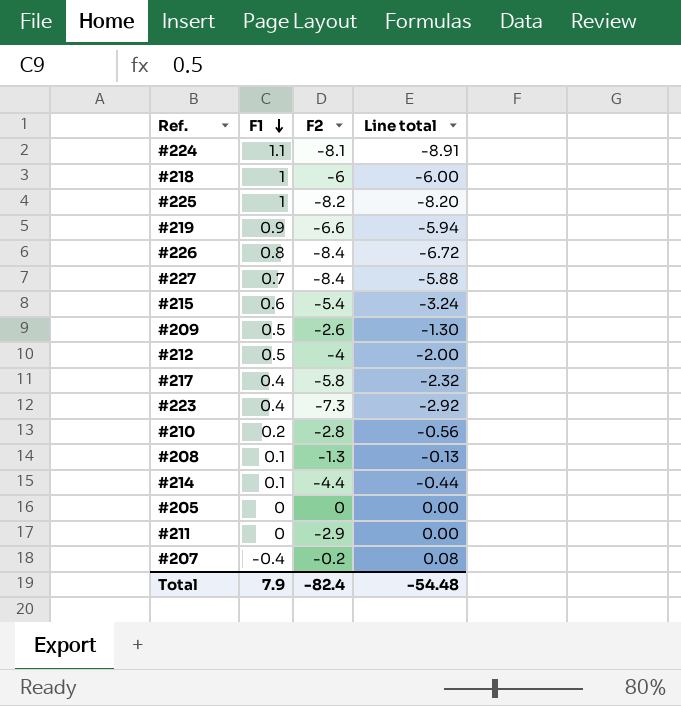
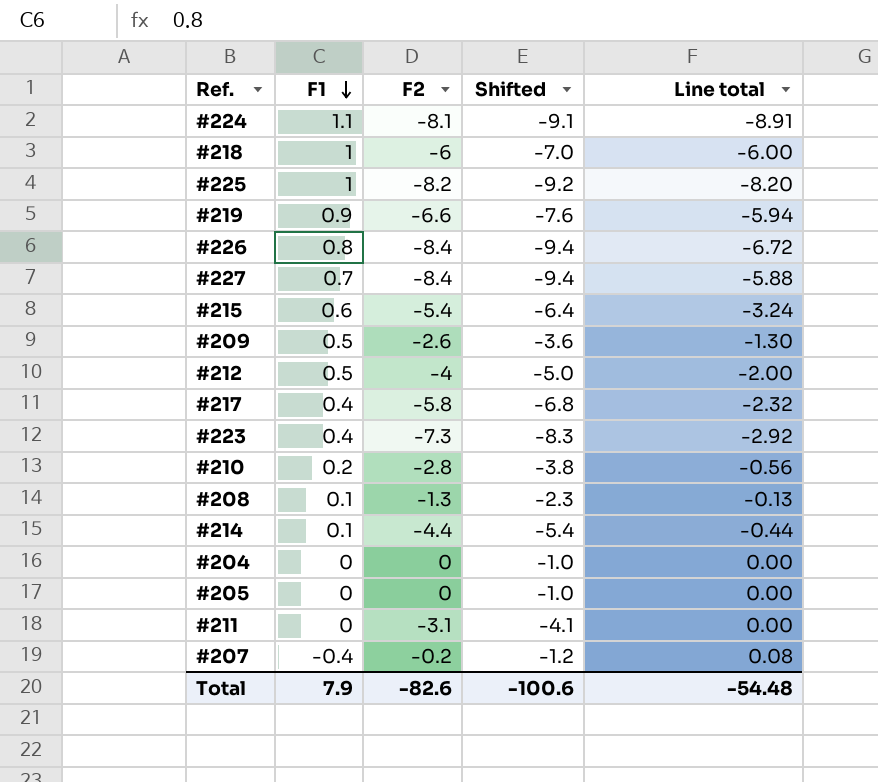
column Shifted | formula: none -> [F2] - 1
row #204: none -> 0 | 0 | -1.0 | 0.00
#211 | F2: -2.9 -> -3.1
Total | F2: -82.4 -> -82.6

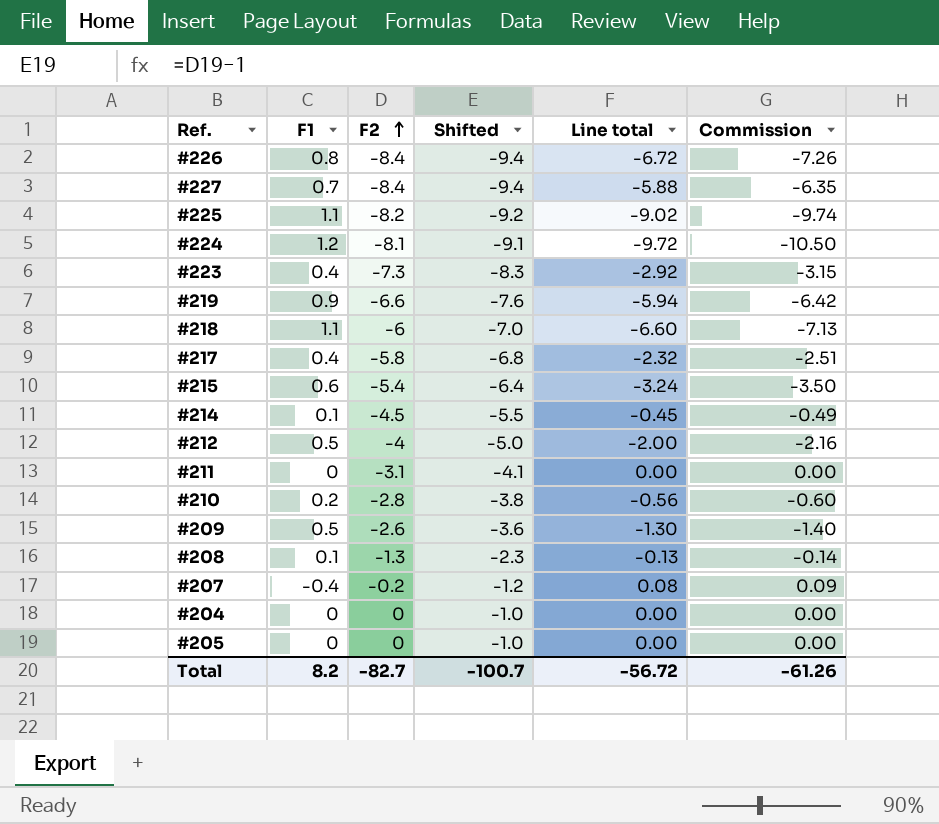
row order: F1 descending -> F2 ascending
column Commission | formula: none -> [Line total] * 1.08
#225 | F1: 1 -> 1.1
#225 | Line total: -8.20 -> -9.02
#224 | F1: 1.1 -> 1.2
#224 | Line total: -8.91 -> -9.72
#218 | F1: 1 -> 1.1
#218 | Line total: -6.00 -> -6.60
#214 | F2: -4.4 -> -4.5
#214 | Shifted: -5.4 -> -5.5
#214 | Line total: -0.44 -> -0.45
Total | F1: 7.9 -> 8.2
Total | F2: -82.6 -> -82.7
Total | Shifted: -100.6 -> -100.7
Total | Line total: -54.48 -> -56.72

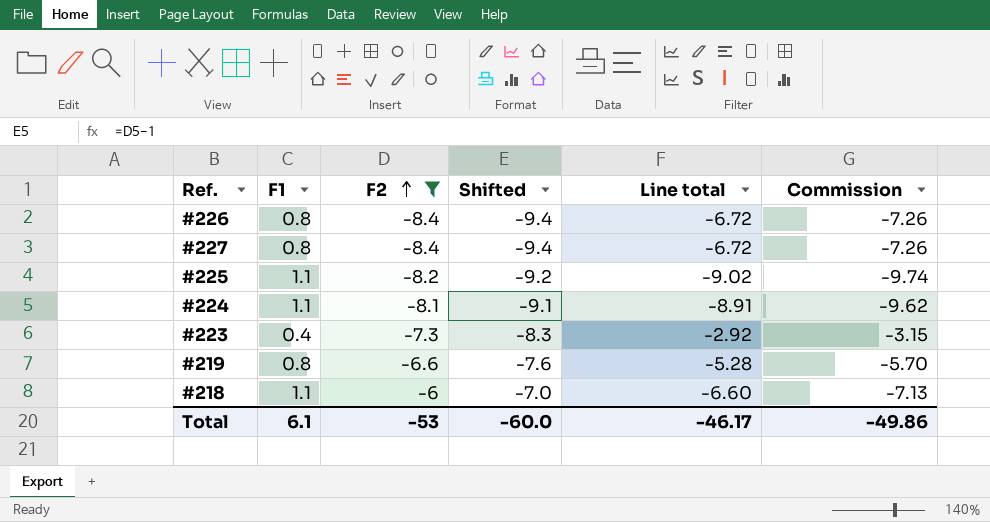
filter: none -> F2 <= -6
#227 | F1: 0.7 -> 0.8
#227 | Line total: -5.88 -> -6.72
#227 | Commission: -6.35 -> -7.26
#224 | F1: 1.2 -> 1.1
#224 | Line total: -9.72 -> -8.91
#224 | Commission: -10.50 -> -9.62
#219 | F1: 0.9 -> 0.8
#219 | Line total: -5.94 -> -5.28
#219 | Commission: -6.42 -> -5.70
Total | F1: 8.2 -> 6.1
Total | F2: -82.7 -> -53
Total | Shifted: -100.7 -> -60.0
Total | Line total: -56.72 -> -46.17
Total | Commission: -61.26 -> -49.86

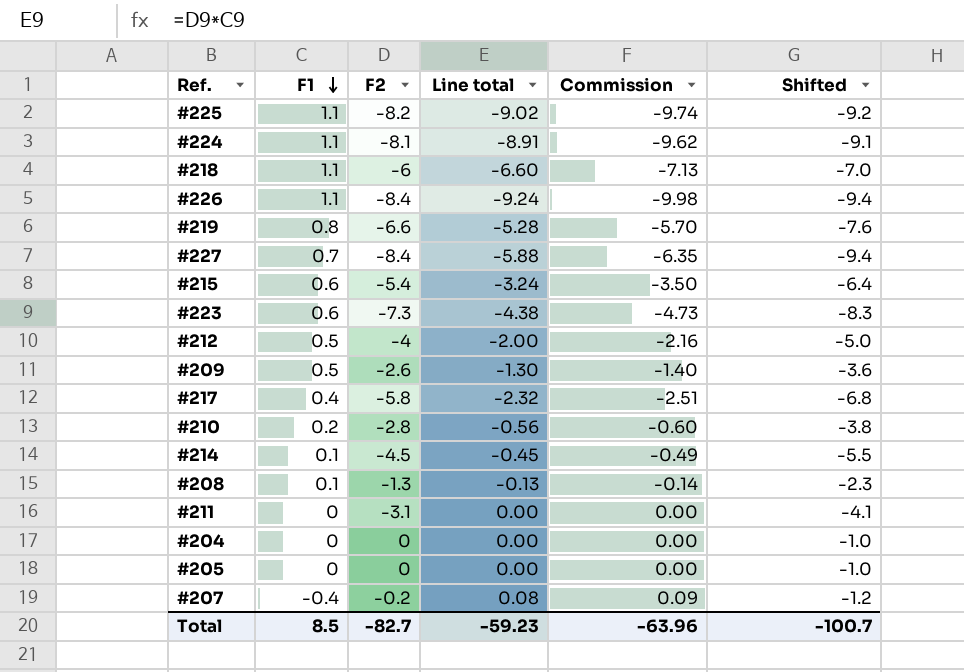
filter: F2 <= -6 -> none
row order: F2 ascending -> F1 descending
column Shifted | position: 4 -> 6
#226 | F1: 0.8 -> 1.1
#226 | Line total: -6.72 -> -9.24
#226 | Commission: -7.26 -> -9.98
#227 | F1: 0.8 -> 0.7
#227 | Line total: -6.72 -> -5.88
#227 | Commission: -7.26 -> -6.35
#223 | F1: 0.4 -> 0.6
#223 | Line total: -2.92 -> -4.38
#223 | Commission: -3.15 -> -4.73
Total | F1: 6.1 -> 8.5
Total | F2: -53 -> -82.7
Total | Line total: -46.17 -> -59.23
Total | Commission: -49.86 -> -63.96
Total | Shifted: -60.0 -> -100.7

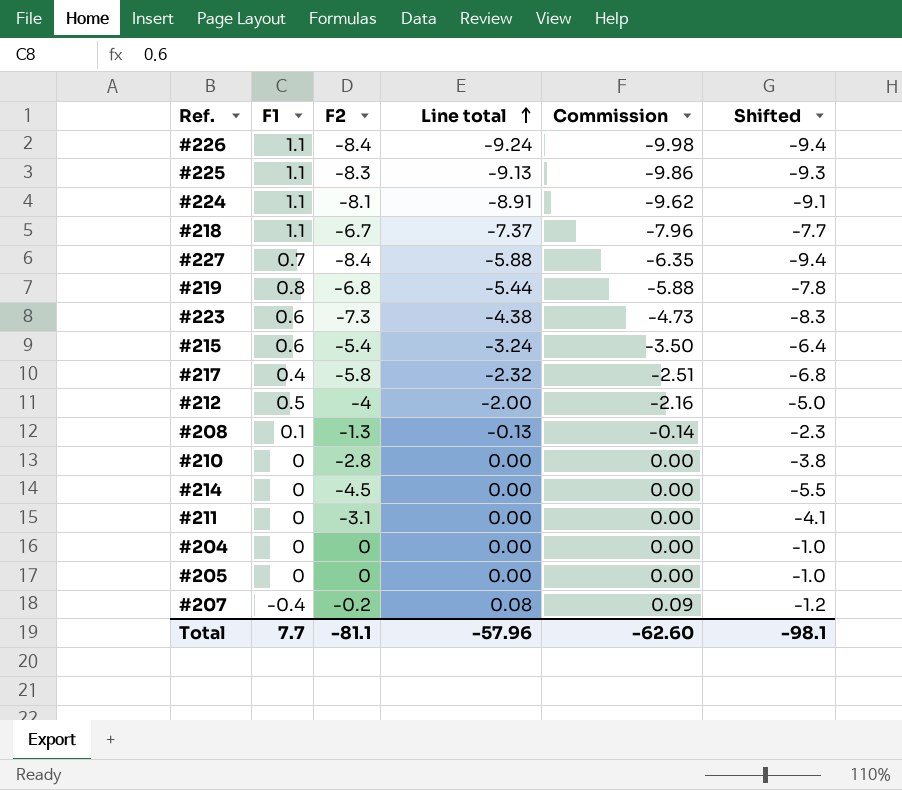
row order: F1 descending -> Line total ascending
row #209: 0.5 | -2.6 | -1.30 | -1.40 | -3.6 -> none
#225 | F2: -8.2 -> -8.3
#225 | Line total: -9.02 -> -9.13
#225 | Commission: -9.74 -> -9.86
#225 | Shifted: -9.2 -> -9.3
#218 | F2: -6 -> -6.7
#218 | Line total: -6.60 -> -7.37
#218 | Commission: -7.13 -> -7.96
#218 | Shifted: -7.0 -> -7.7
#219 | F2: -6.6 -> -6.8
#219 | Line total: -5.28 -> -5.44
#219 | Commission: -5.70 -> -5.88
#219 | Shifted: -7.6 -> -7.8
#210 | F1: 0.2 -> 0
#210 | Line total: -0.56 -> 0.00
#210 | Commission: -0.60 -> 0.00
#214 | F1: 0.1 -> 0
#214 | Line total: -0.45 -> 0.00
#214 | Commission: -0.49 -> 0.00
Total | F1: 8.5 -> 7.7
Total | F2: -82.7 -> -81.1
Total | Line total: -59.23 -> -57.96
Total | Commission: -63.96 -> -62.60
Total | Shifted: -100.7 -> -98.1

